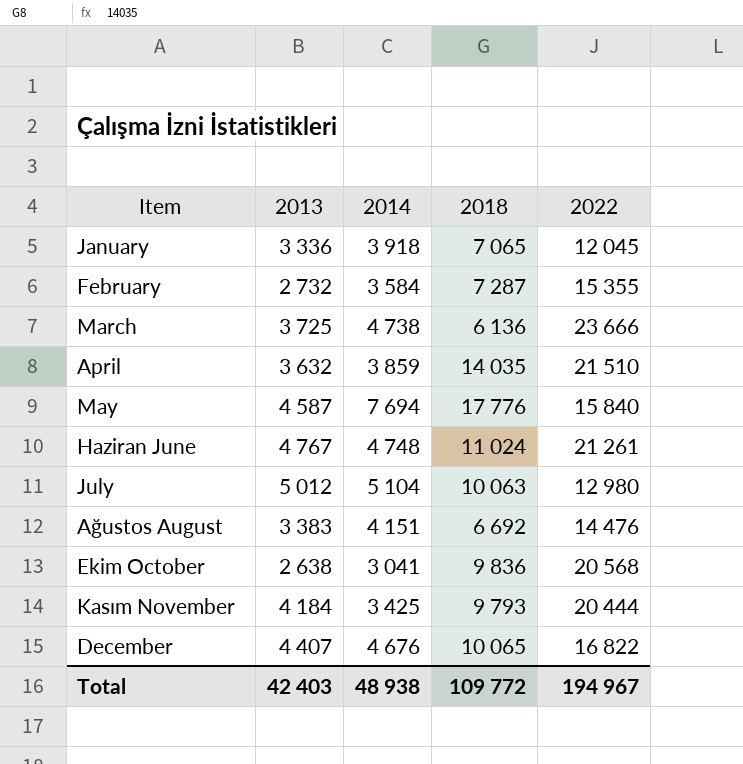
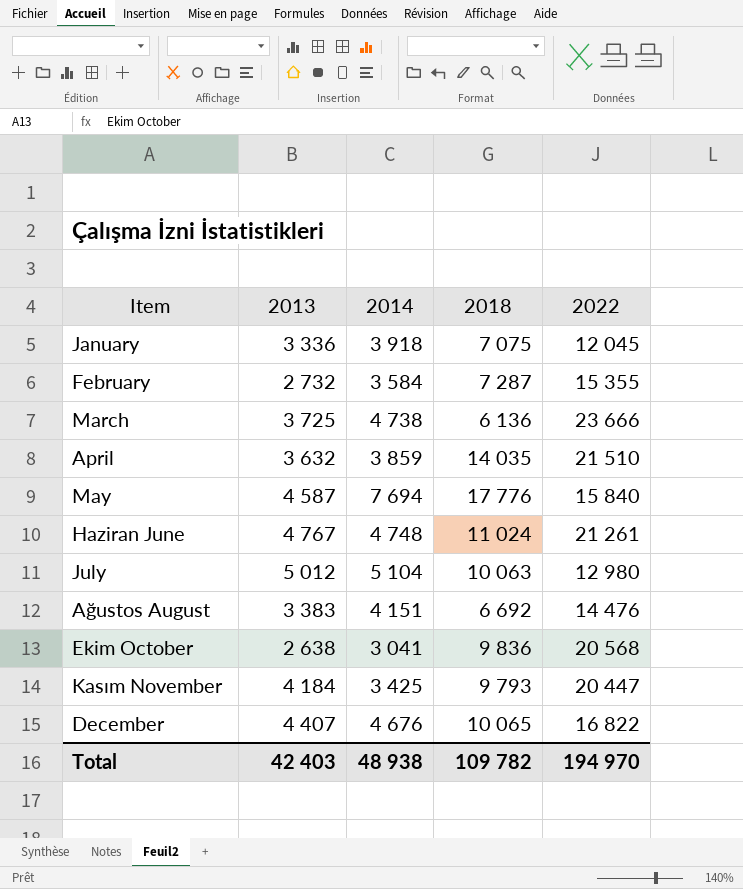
January | 2018: 7 065 -> 7 075
Kasım November | 2022: 20 444 -> 20 447
Total | 2018: 109 772 -> 109 782
Total | 2022: 194 967 -> 194 970

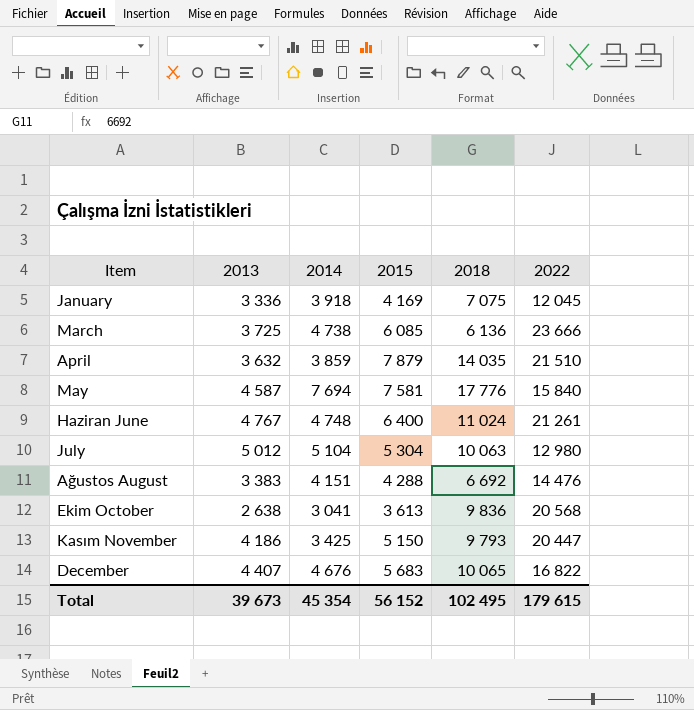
column 2015 | position: none -> 4
row February: 2 732 | 3 584 | 7 287 | 15 355 -> none
Kasım November | 2013: 4 184 -> 4 186
Total | 2013: 42 403 -> 39 673
Total | 2014: 48 938 -> 45 354
Total | 2018: 109 782 -> 102 495
Total | 2022: 194 970 -> 179 615

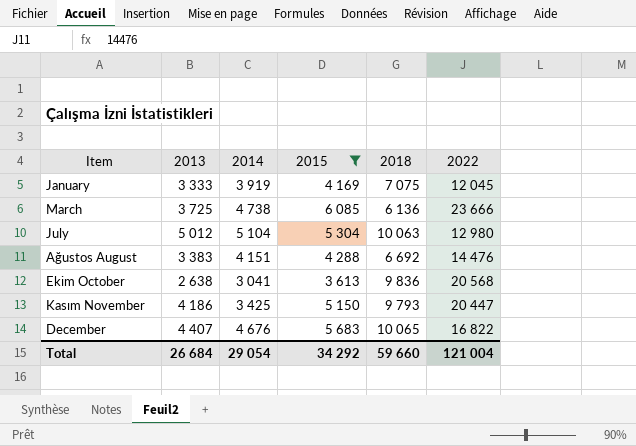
filter: none -> 2015 <= 6 085
January | 2013: 3 336 -> 3 333
January | 2014: 3 918 -> 3 919
Total | 2013: 39 673 -> 26 684
Total | 2014: 45 354 -> 29 054
Total | 2015: 56 152 -> 34 292
Total | 2018: 102 495 -> 59 660
Total | 2022: 179 615 -> 121 004

